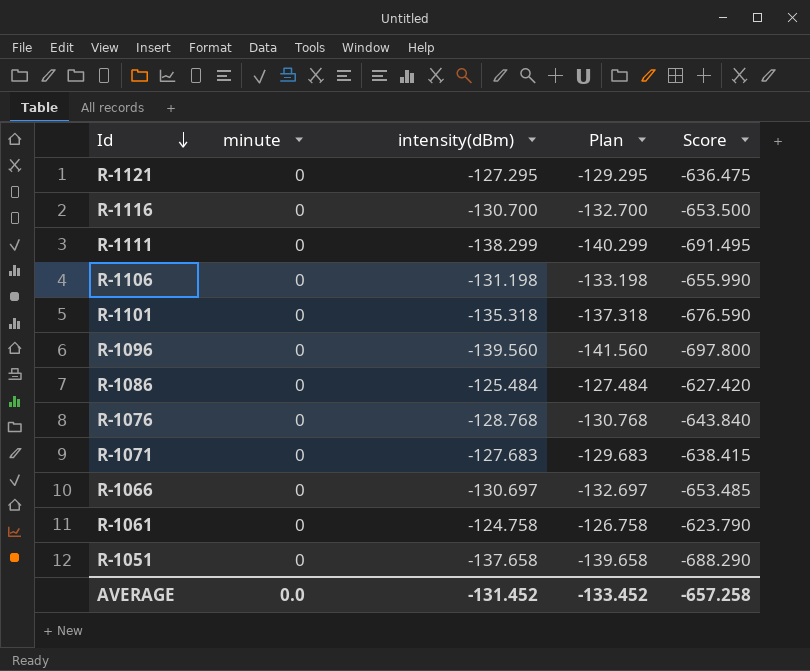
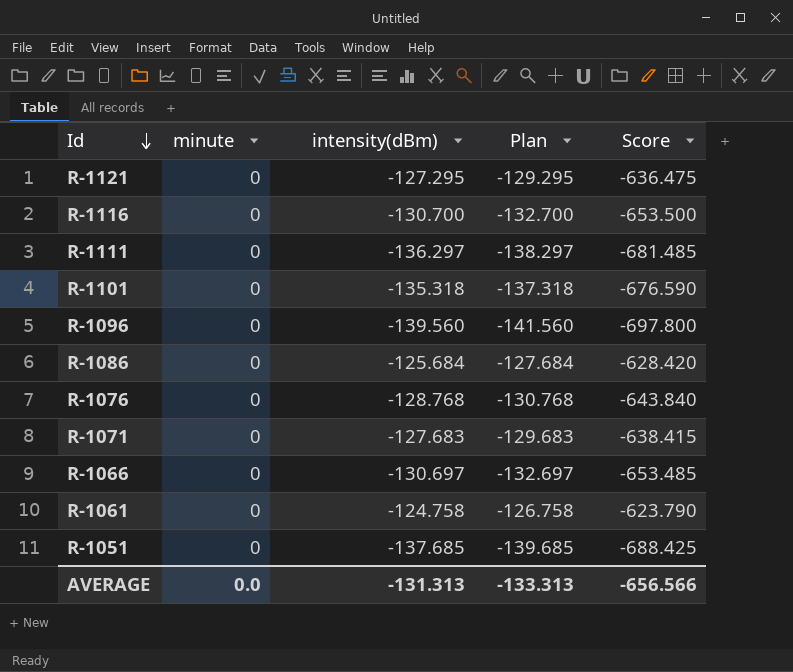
row R-1106: 0 | -131.198 | -133.198 | -655.990 -> none
R-1111 | intensity(dBm): -138.299 -> -136.297
R-1111 | Plan: -140.299 -> -138.297
R-1111 | Score: -691.495 -> -681.485
R-1086 | intensity(dBm): -125.484 -> -125.684
R-1086 | Plan: -127.484 -> -127.684
R-1086 | Score: -627.420 -> -628.420
R-1051 | intensity(dBm): -137.658 -> -137.685
R-1051 | Plan: -139.658 -> -139.685
R-1051 | Score: -688.290 -> -688.425
AVERAGE | intensity(dBm): -131.452 -> -131.313
AVERAGE | Plan: -133.452 -> -133.313
AVERAGE | Score: -657.258 -> -656.566

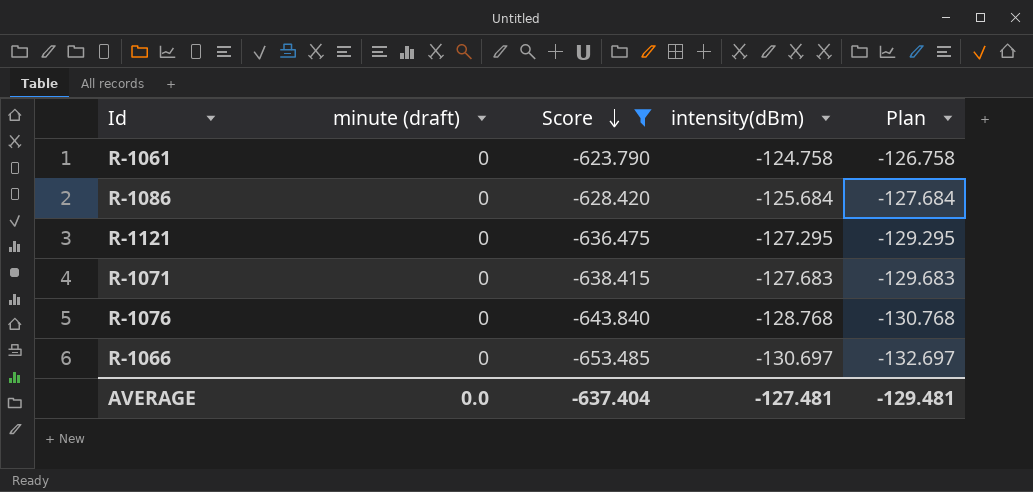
filter: none -> Score >= -653.485
row order: Id descending -> Score descending
column name: minute -> minute (draft)
column Score | position: 5 -> 3
AVERAGE | Score: -656.566 -> -637.404
AVERAGE | intensity(dBm): -131.313 -> -127.481
AVERAGE | Plan: -133.313 -> -129.481

